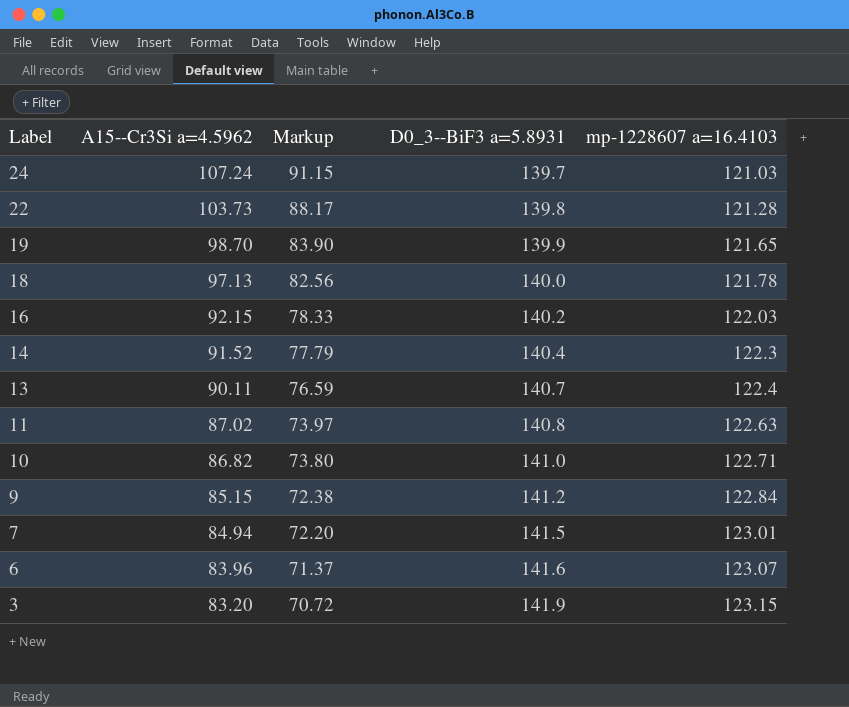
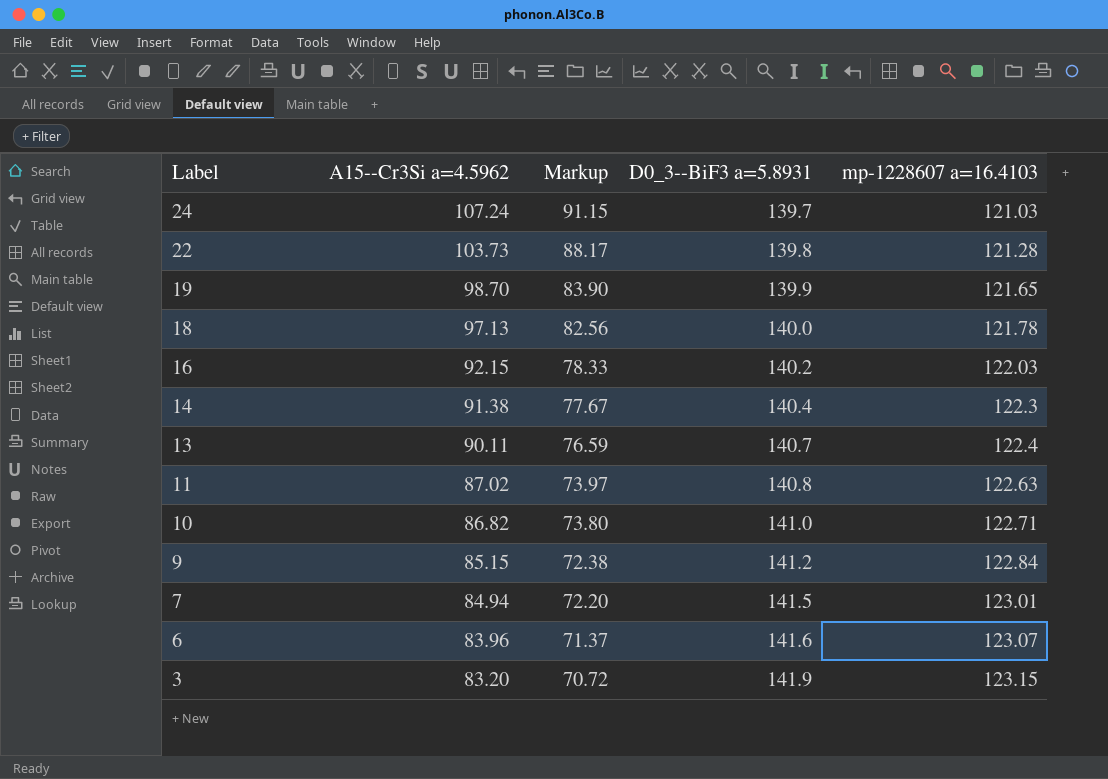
14 | A15--Cr3Si a=4.5962: 91.52 -> 91.38
14 | Markup: 77.79 -> 77.67

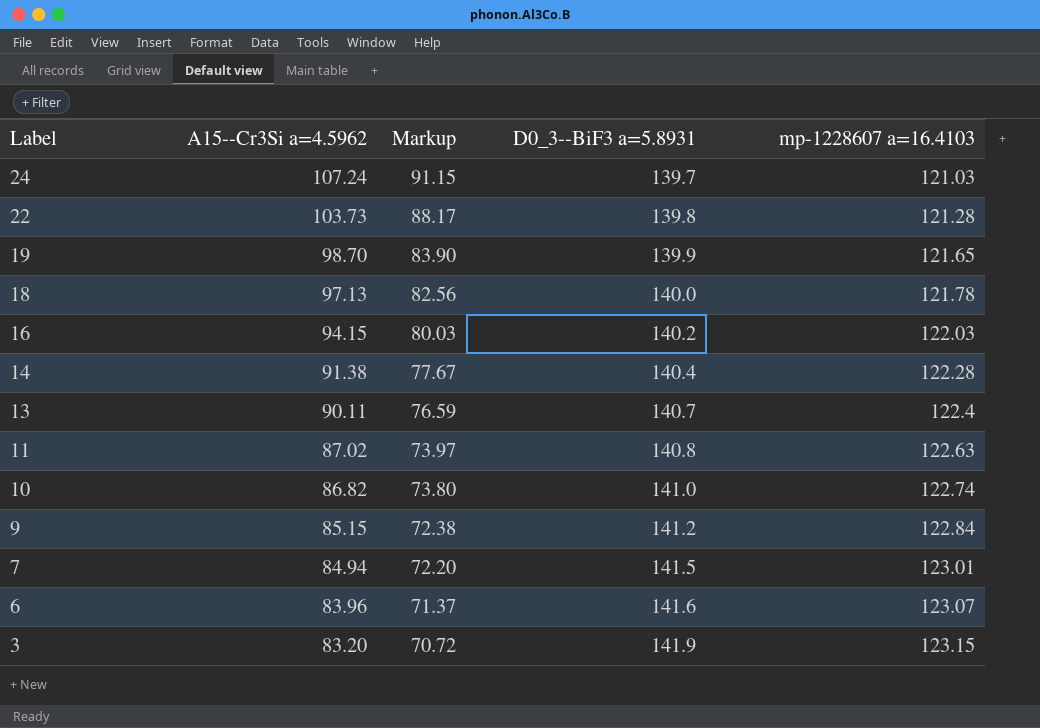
16 | A15--Cr3Si a=4.5962: 92.15 -> 94.15
16 | Markup: 78.33 -> 80.03
14 | mp-1228607 a=16.4103: 122.3 -> 122.28
10 | mp-1228607 a=16.4103: 122.71 -> 122.74

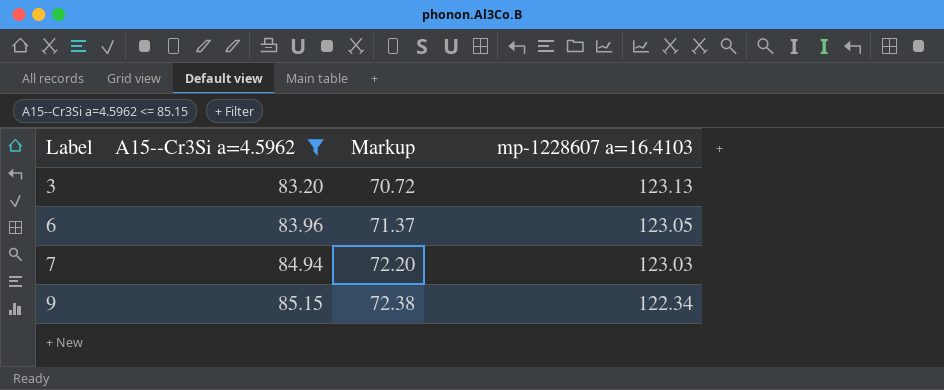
filter: none -> A15--Cr3Si a=4.5962 <= 85.15
row order: Label descending -> Label ascending
column D0_3--BiF3 a=5.8931 | position: 4 -> none
3 | mp-1228607 a=16.4103: 123.15 -> 123.13
6 | mp-1228607 a=16.4103: 123.07 -> 123.05
7 | mp-1228607 a=16.4103: 123.01 -> 123.03
9 | mp-1228607 a=16.4103: 122.84 -> 122.34

